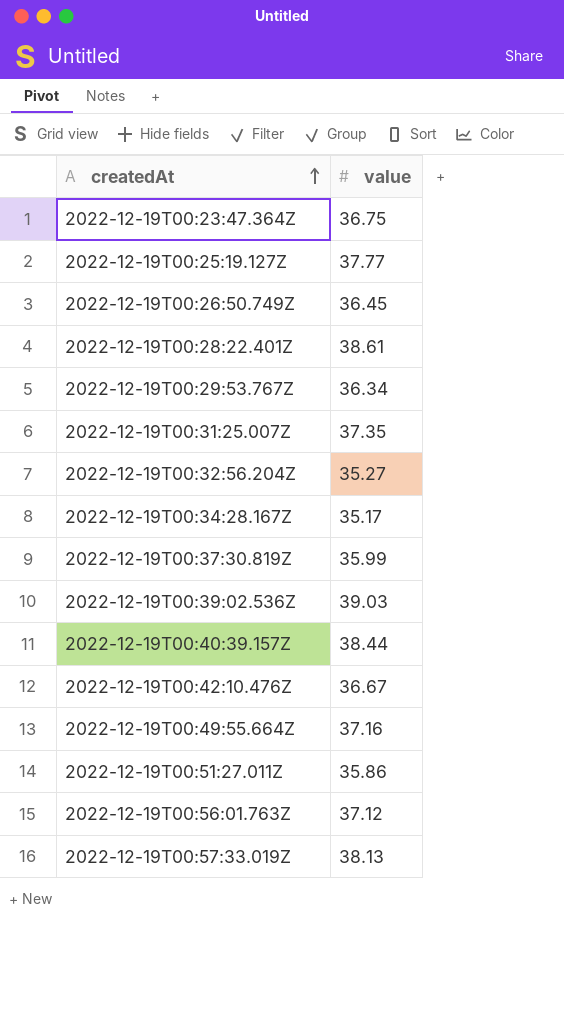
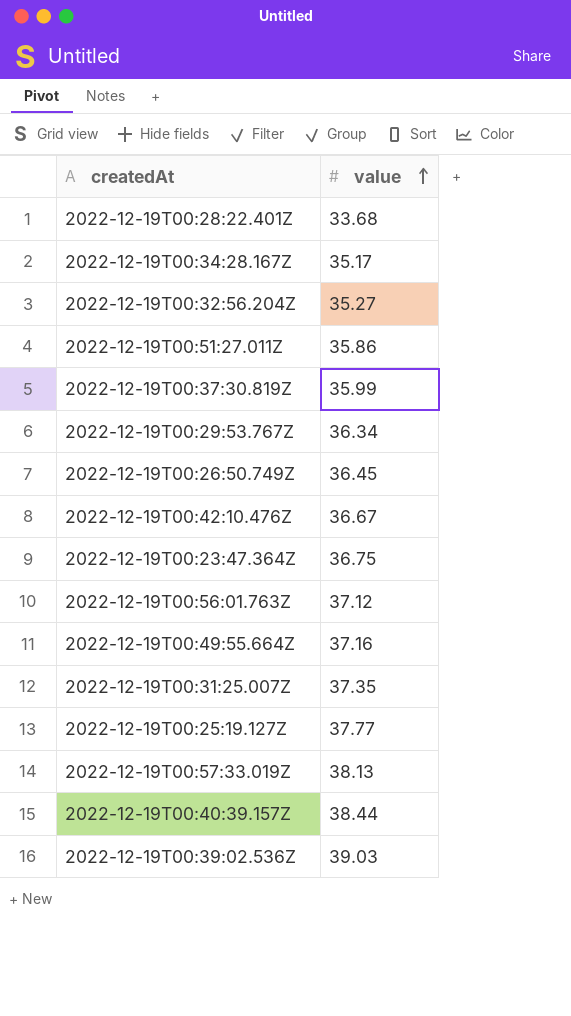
row order: createdAt ascending -> value ascending
2022-12-19T00:28:22.401Z | value: 38.61 -> 33.68

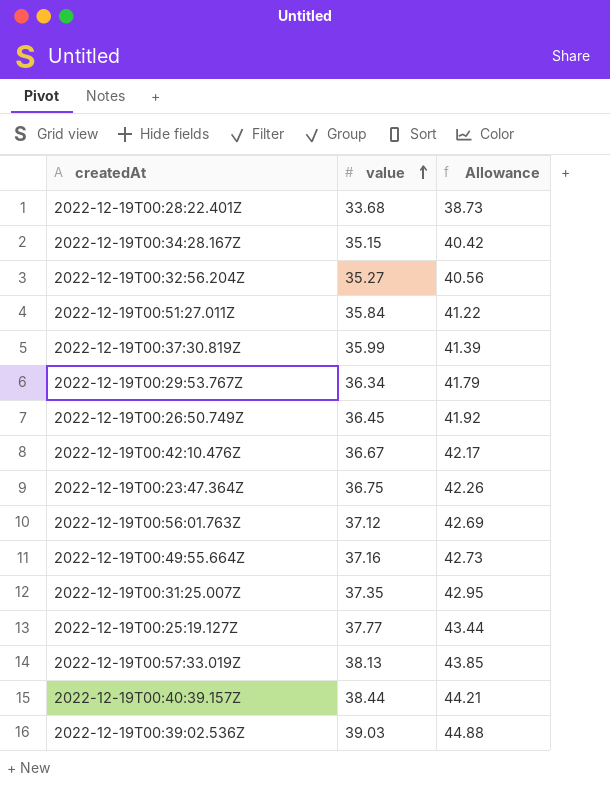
column Allowance | formula: none -> [value] * 1.15
2022-12-19T00:34:28.167Z | value: 35.17 -> 35.15
2022-12-19T00:51:27.011Z | value: 35.86 -> 35.84

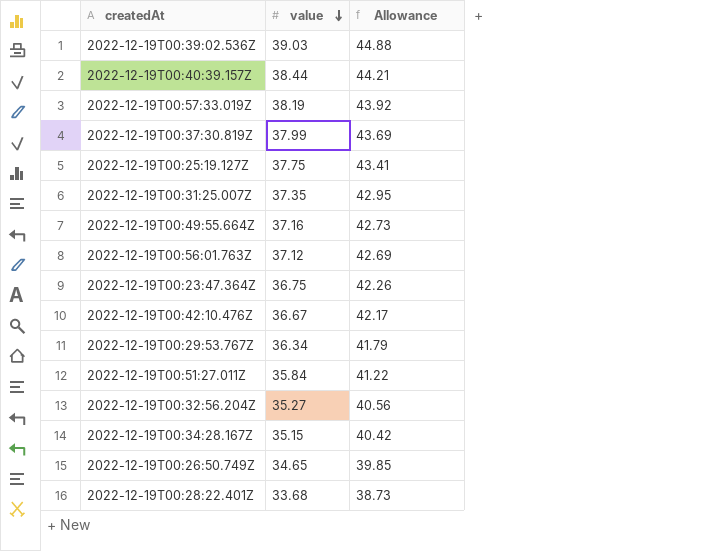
row order: value ascending -> value descending
2022-12-19T00:57:33.019Z | value: 38.13 -> 38.19
2022-12-19T00:57:33.019Z | Allowance: 43.85 -> 43.92
2022-12-19T00:37:30.819Z | value: 35.99 -> 37.99
2022-12-19T00:37:30.819Z | Allowance: 41.39 -> 43.69
2022-12-19T00:25:19.127Z | value: 37.77 -> 37.75
2022-12-19T00:25:19.127Z | Allowance: 43.44 -> 43.41
2022-12-19T00:26:50.749Z | value: 36.45 -> 34.65
2022-12-19T00:26:50.749Z | Allowance: 41.92 -> 39.85

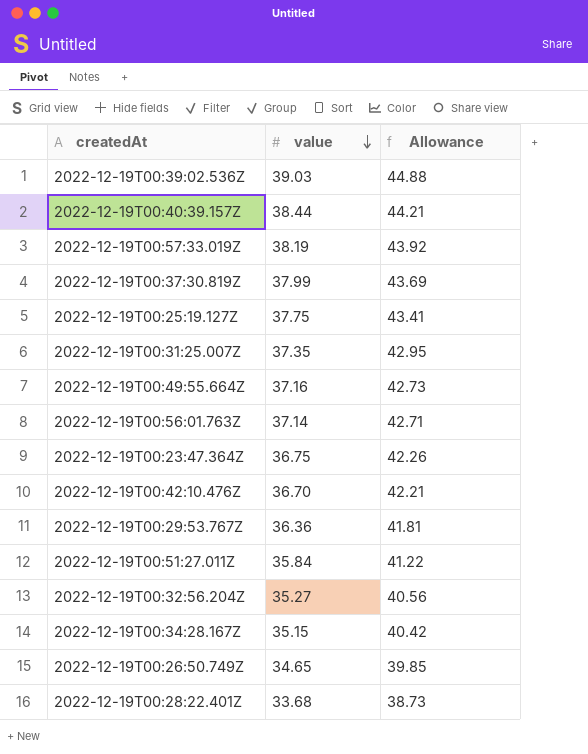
2022-12-19T00:56:01.763Z | value: 37.12 -> 37.14
2022-12-19T00:56:01.763Z | Allowance: 42.69 -> 42.71
2022-12-19T00:42:10.476Z | value: 36.67 -> 36.70
2022-12-19T00:42:10.476Z | Allowance: 42.17 -> 42.21
2022-12-19T00:29:53.767Z | value: 36.34 -> 36.36
2022-12-19T00:29:53.767Z | Allowance: 41.79 -> 41.81

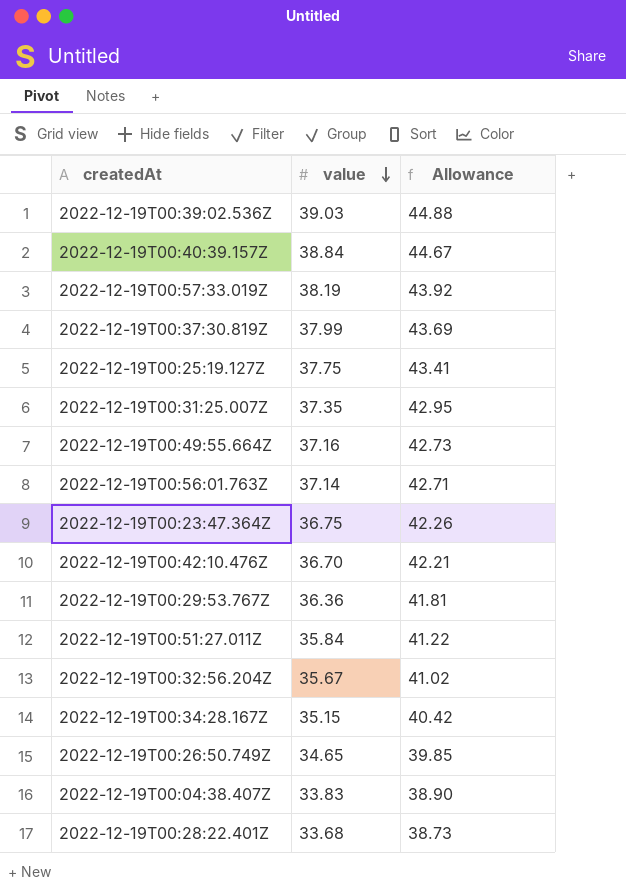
2022-12-19T00:40:39.157Z | value: 38.44 -> 38.84
2022-12-19T00:40:39.157Z | Allowance: 44.21 -> 44.67
2022-12-19T00:32:56.204Z | value: 35.27 -> 35.67
2022-12-19T00:32:56.204Z | Allowance: 40.56 -> 41.02
row 2022-12-19T00:04:38.407Z: none -> 33.83 | 38.90

